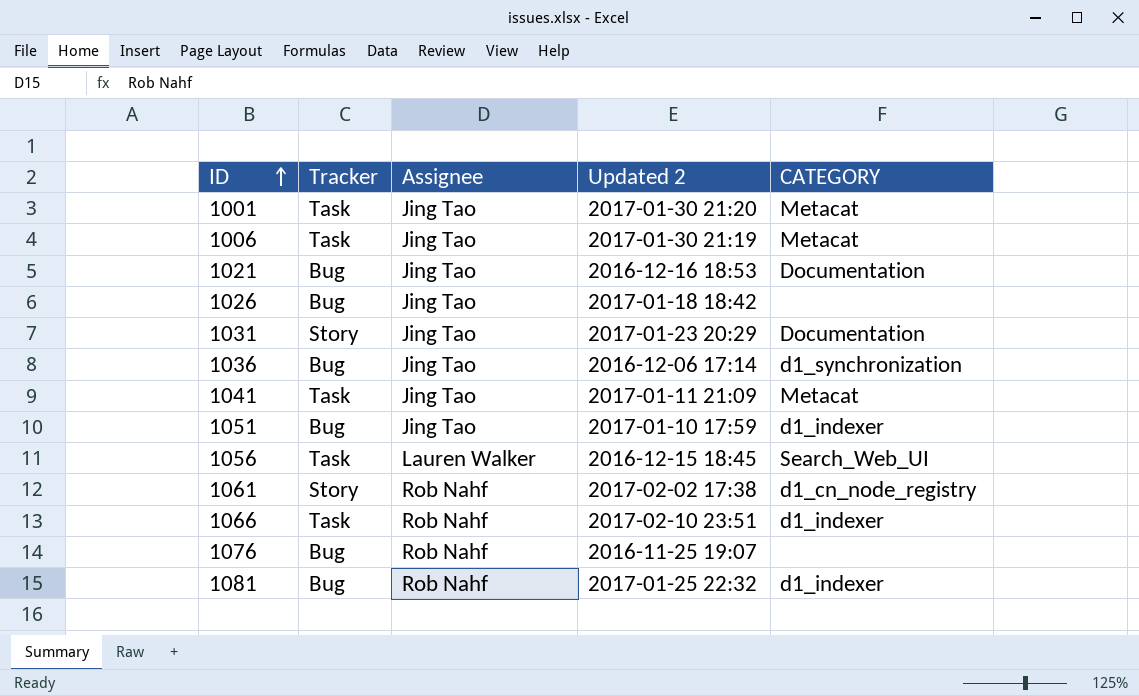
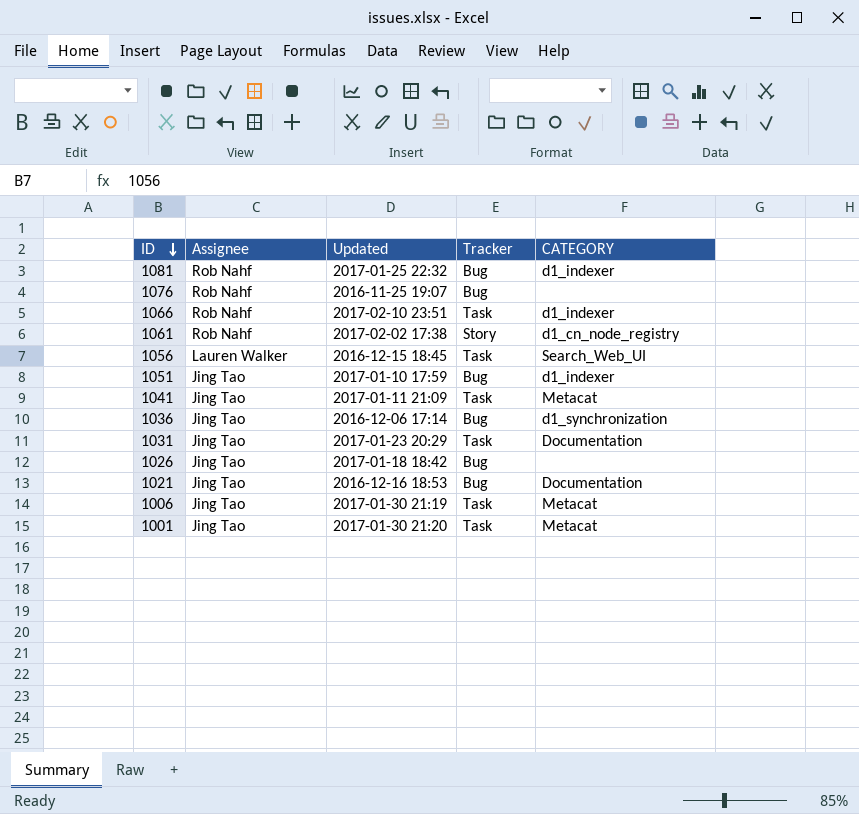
row order: ID ascending -> ID descending
column name: Updated 2 -> Updated
column Tracker | position: 2 -> 4
1031 | Tracker: Story -> Task

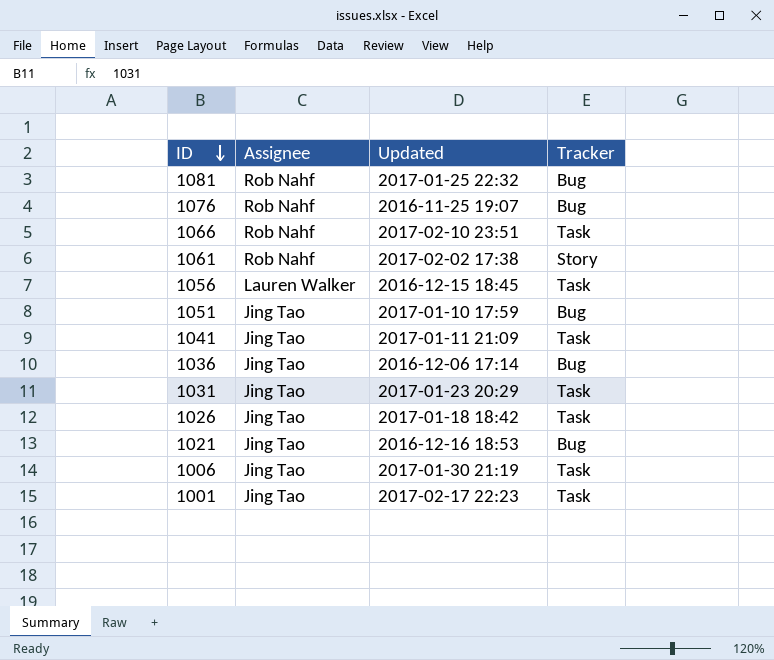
column CATEGORY | position: 5 -> none
1026 | Tracker: Bug -> Task
1001 | Updated: 2017-01-30 21:20 -> 2017-02-17 22:23

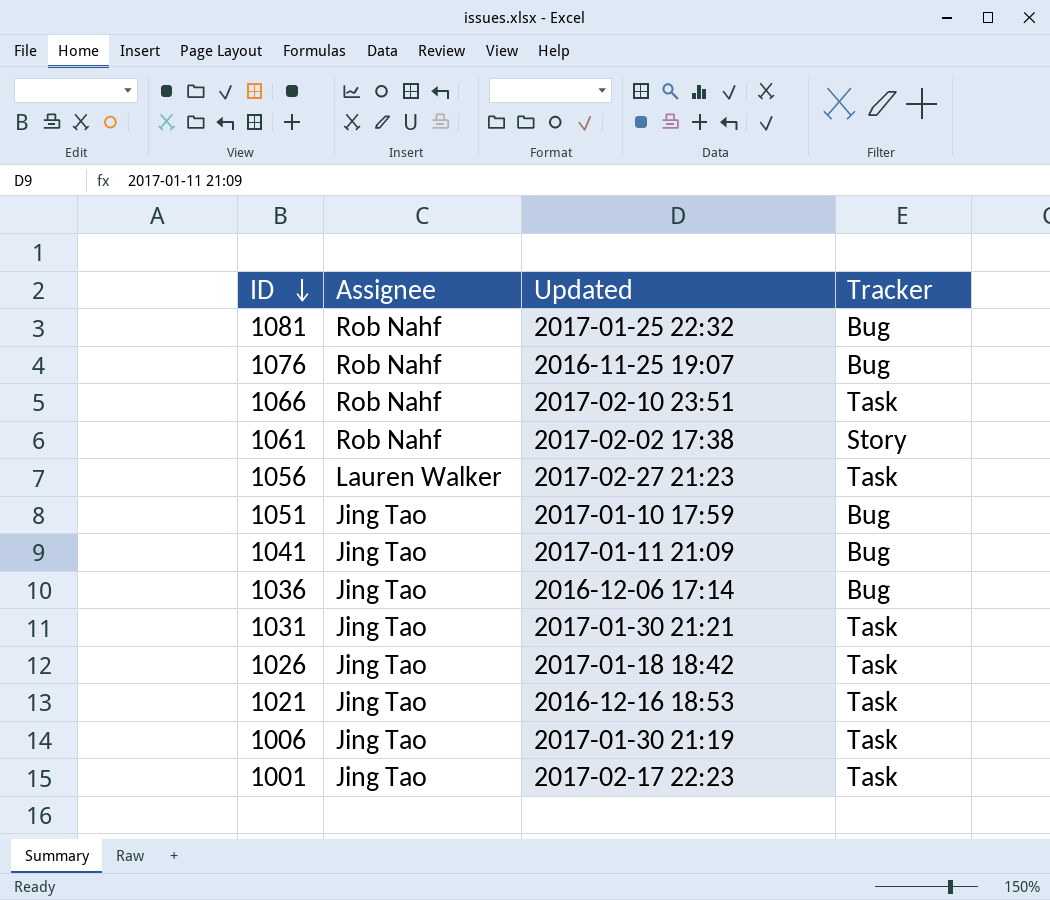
1056 | Updated: 2016-12-15 18:45 -> 2017-02-27 21:23
1041 | Tracker: Task -> Bug
1031 | Updated: 2017-01-23 20:29 -> 2017-01-30 21:21
1021 | Tracker: Bug -> Task

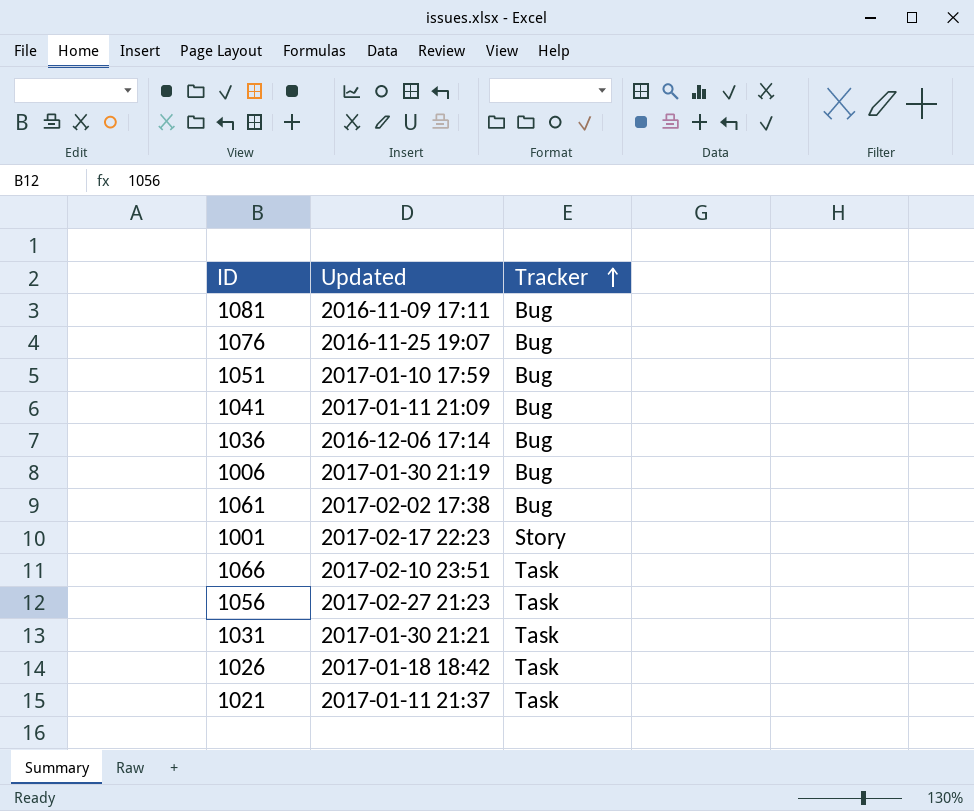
row order: ID descending -> Tracker ascending
column Assignee | position: 2 -> none
1081 | Updated: 2017-01-25 22:32 -> 2016-11-09 17:11
1006 | Tracker: Task -> Bug
1061 | Tracker: Story -> Bug
1001 | Tracker: Task -> Story
1021 | Updated: 2016-12-16 18:53 -> 2017-01-11 21:37

